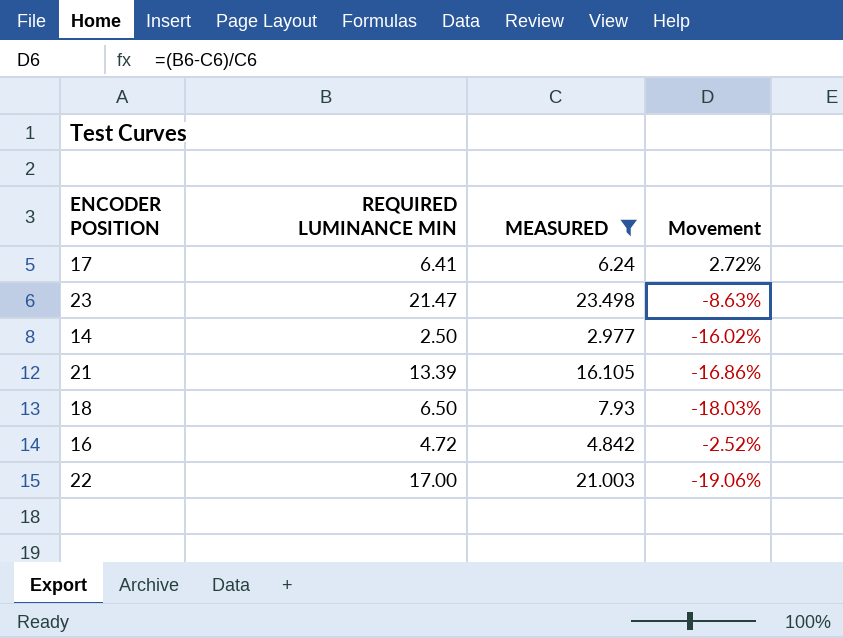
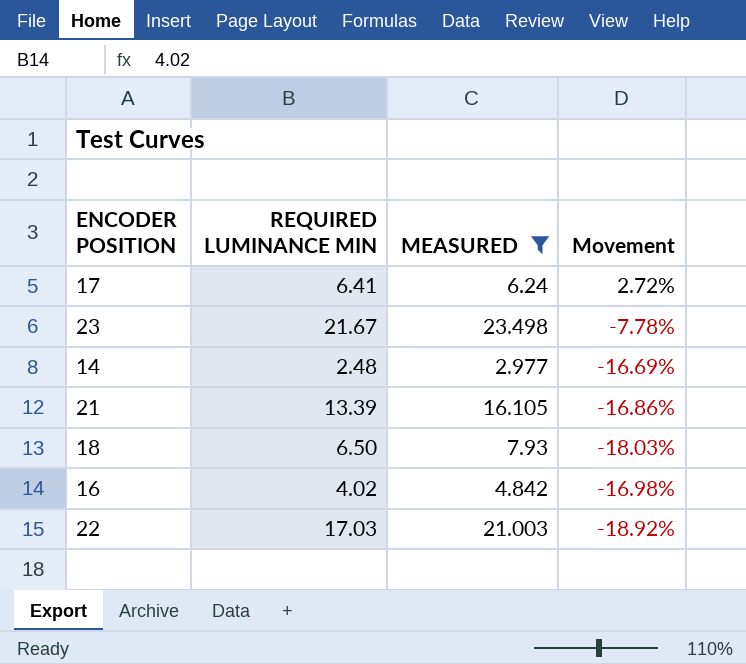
23 | REQUIRED LUMINANCE MIN: 21.47 -> 21.67
23 | Movement: -8.63% -> -7.78%
14 | REQUIRED LUMINANCE MIN: 2.50 -> 2.48
14 | Movement: -16.02% -> -16.69%
16 | REQUIRED LUMINANCE MIN: 4.72 -> 4.02
16 | Movement: -2.52% -> -16.98%
22 | REQUIRED LUMINANCE MIN: 17.00 -> 17.03
22 | Movement: -19.06% -> -18.92%

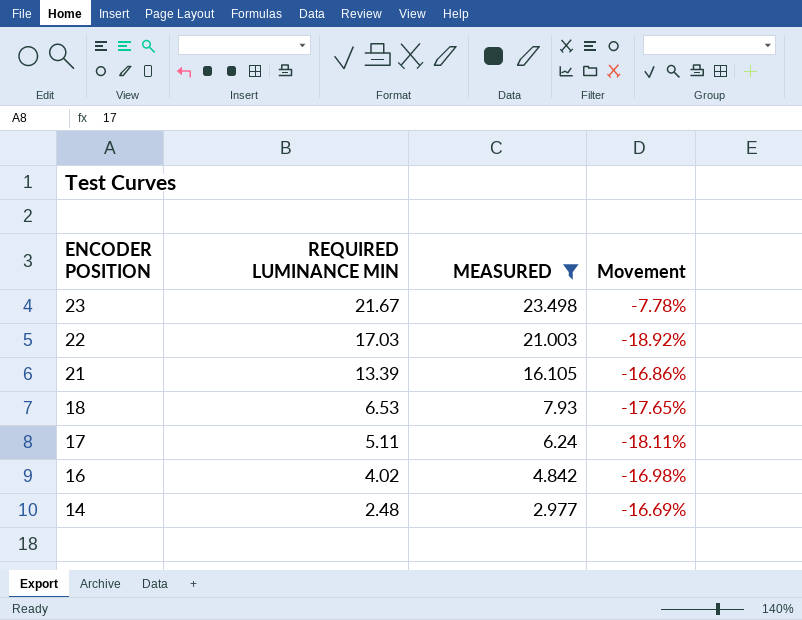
row order: none -> ENCODER POSITION descending
18 | REQUIRED LUMINANCE MIN: 6.50 -> 6.53
18 | Movement: -18.03% -> -17.65%
17 | REQUIRED LUMINANCE MIN: 6.41 -> 5.11
17 | Movement: 2.72% -> -18.11%

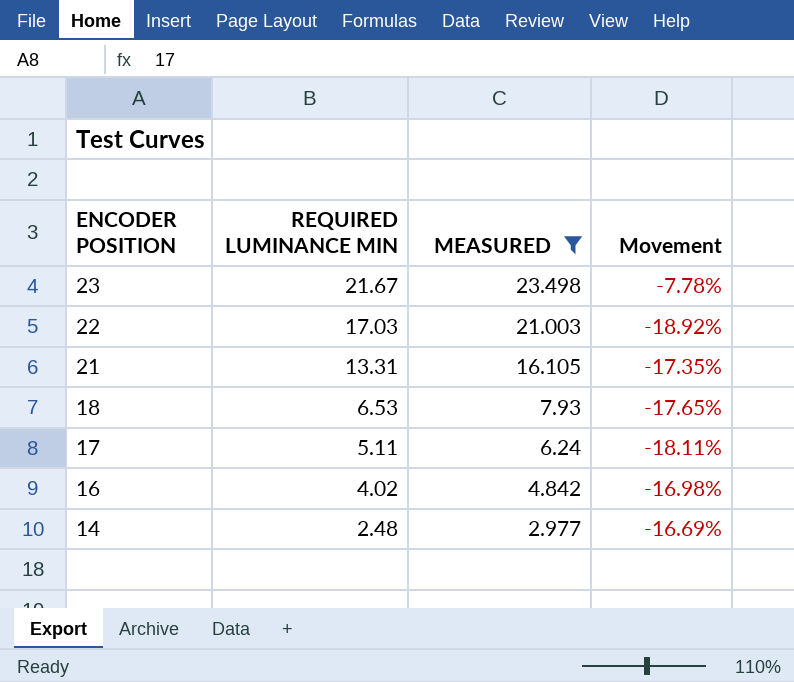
21 | REQUIRED LUMINANCE MIN: 13.39 -> 13.31
21 | Movement: -16.86% -> -17.35%

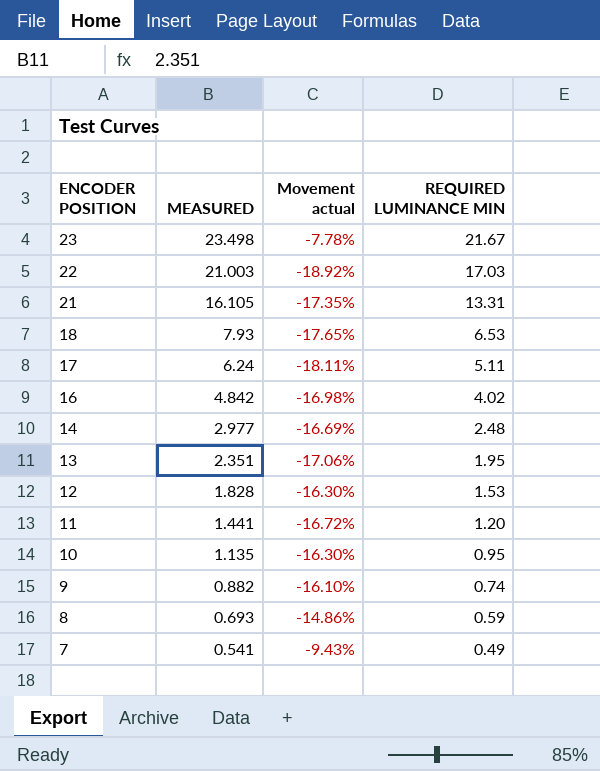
filter: MEASURED >= 2.977 -> none
column name: Movement -> Movement actual
column REQUIRED LUMINANCE MIN | position: 2 -> 4

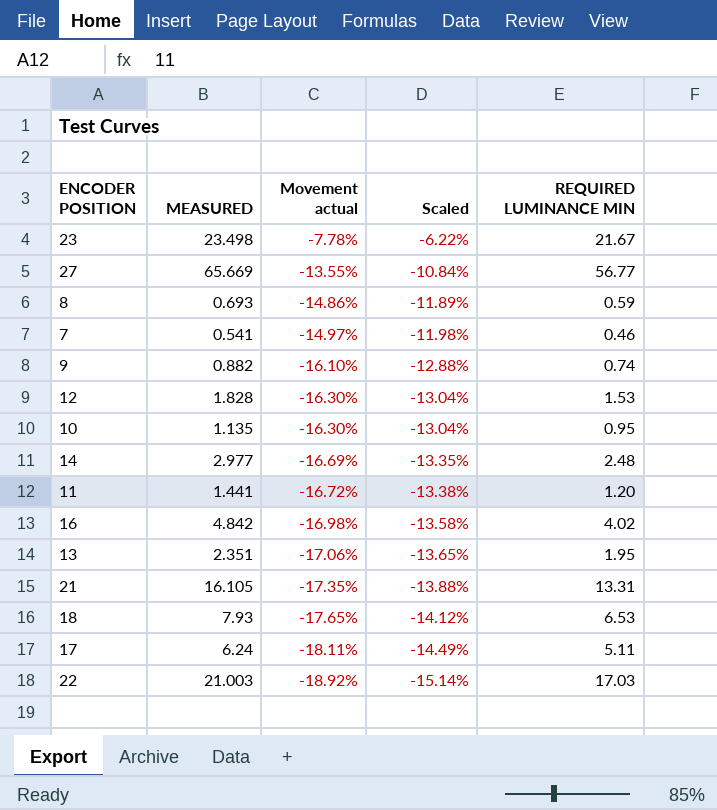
row order: ENCODER POSITION descending -> Movement actual descending
column Scaled | formula: none -> [Movement actual] * 0.8
row 27: none -> 65.669 | -13.55% | -10.84% | 56.77
7 | Movement actual: -9.43% -> -14.97%
7 | REQUIRED LUMINANCE MIN: 0.49 -> 0.46

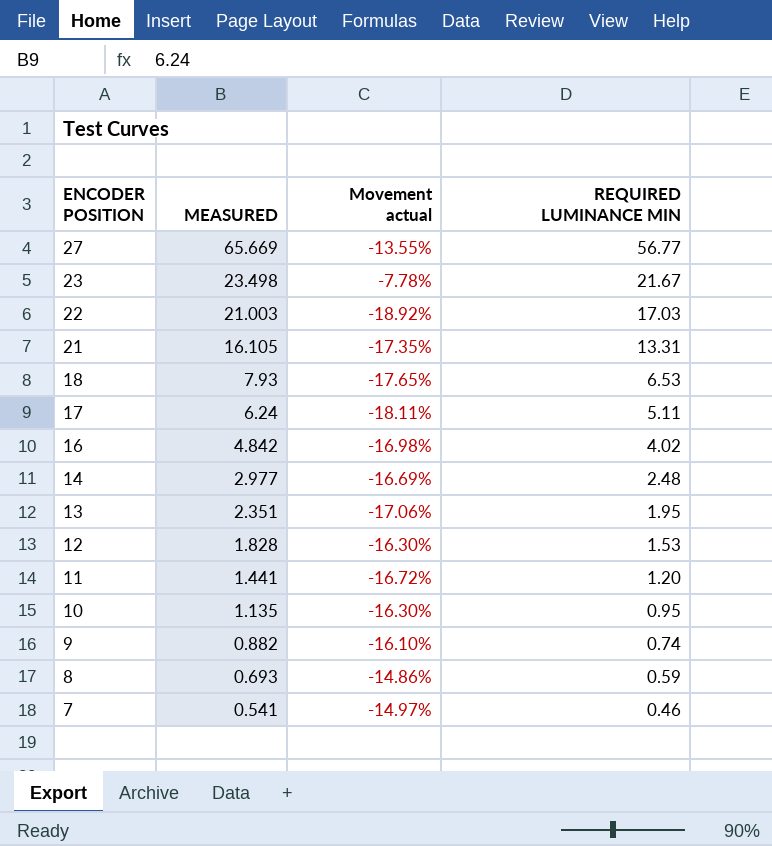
row order: Movement actual descending -> ENCODER POSITION descending
column Scaled | formula: [Movement actual] * 0.8 -> none

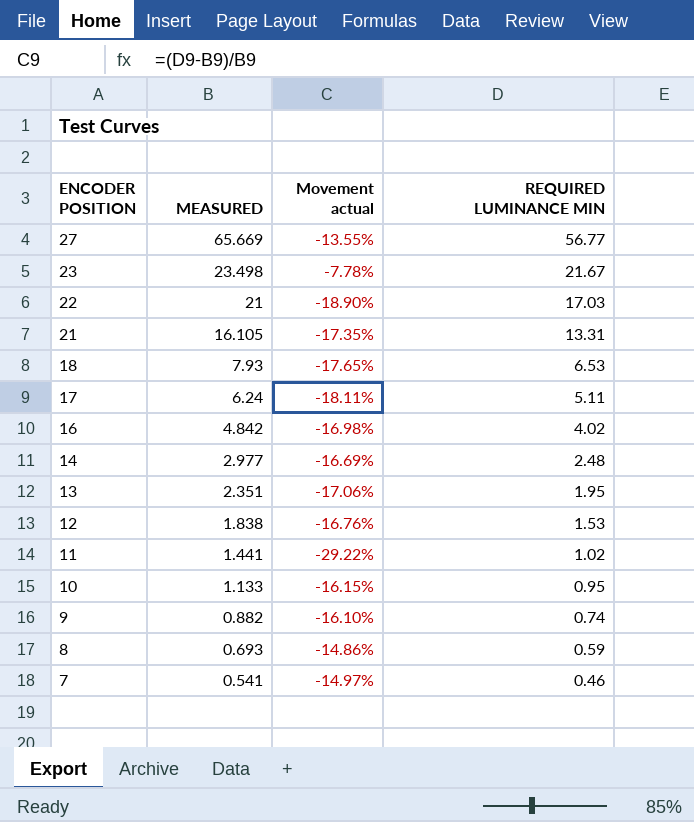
22 | MEASURED: 21.003 -> 21
22 | Movement actual: -18.92% -> -18.90%
12 | MEASURED: 1.828 -> 1.838
12 | Movement actual: -16.30% -> -16.76%
11 | Movement actual: -16.72% -> -29.22%
11 | REQUIRED LUMINANCE MIN: 1.20 -> 1.02
10 | MEASURED: 1.135 -> 1.133
10 | Movement actual: -16.30% -> -16.15%

